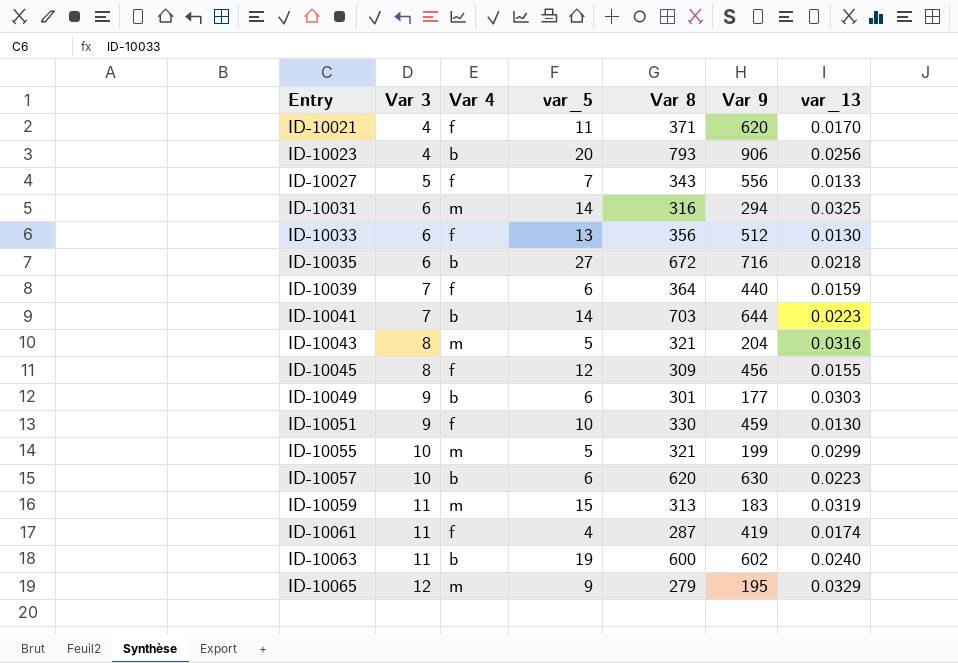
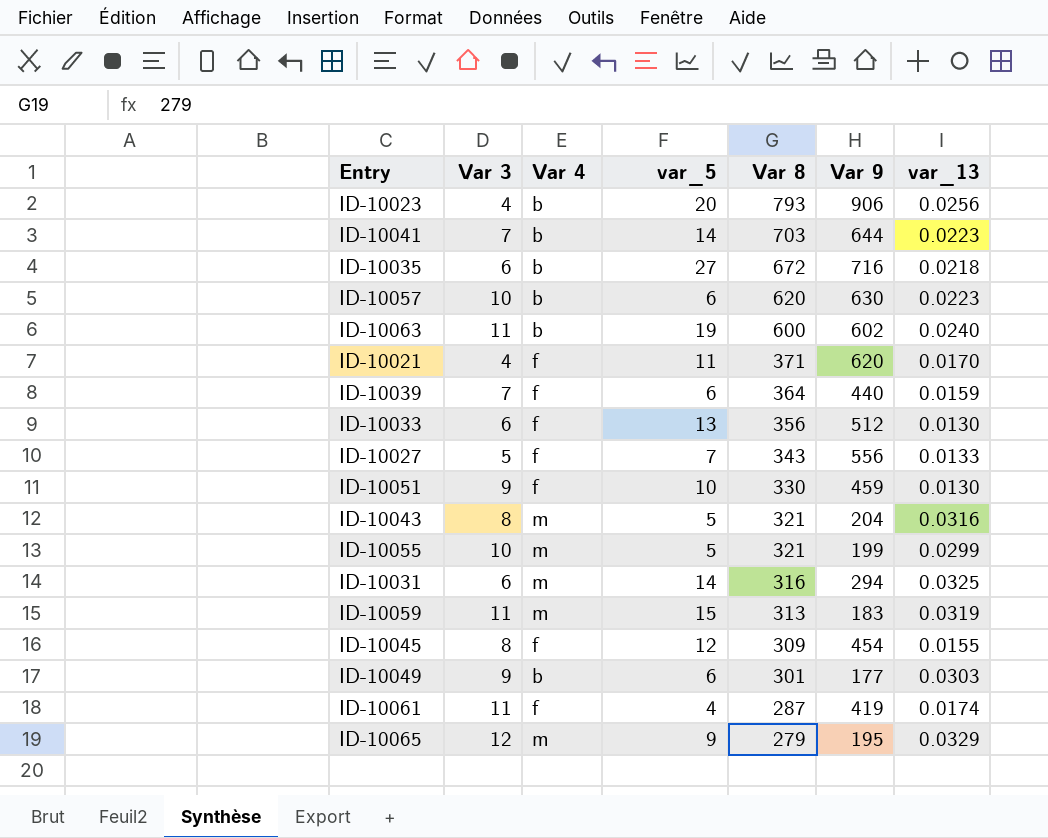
row order: Entry ascending -> Var 8 descending
ID-10045 | Var 9: 456 -> 454

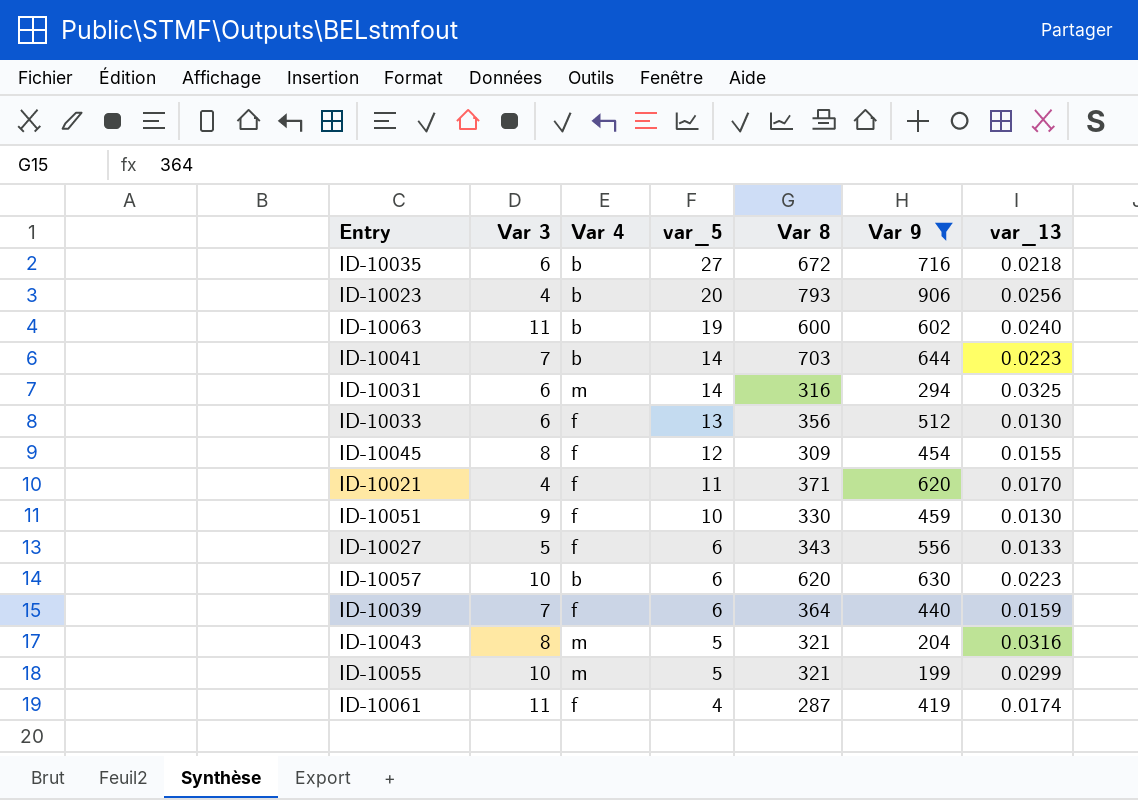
filter: none -> Var 9 >= 199
row order: Var 8 descending -> var_5 descending
ID-10027 | var_5: 7 -> 6

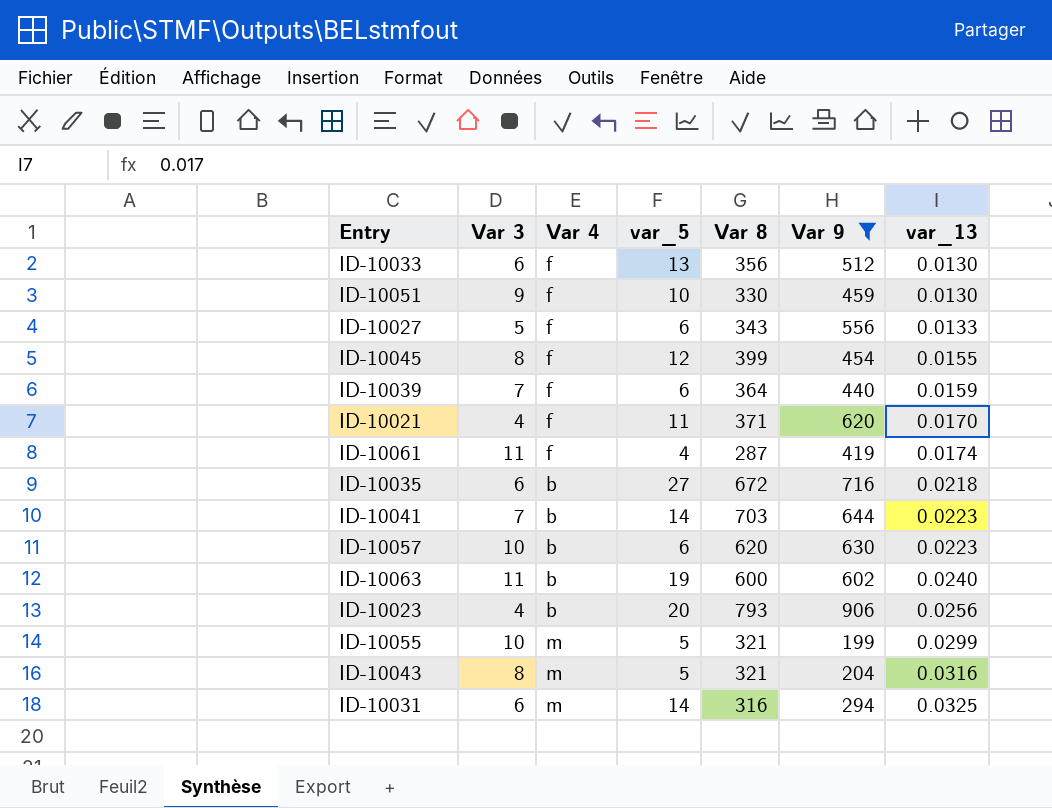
row order: var_5 descending -> var_13 ascending
ID-10045 | Var 8: 309 -> 399

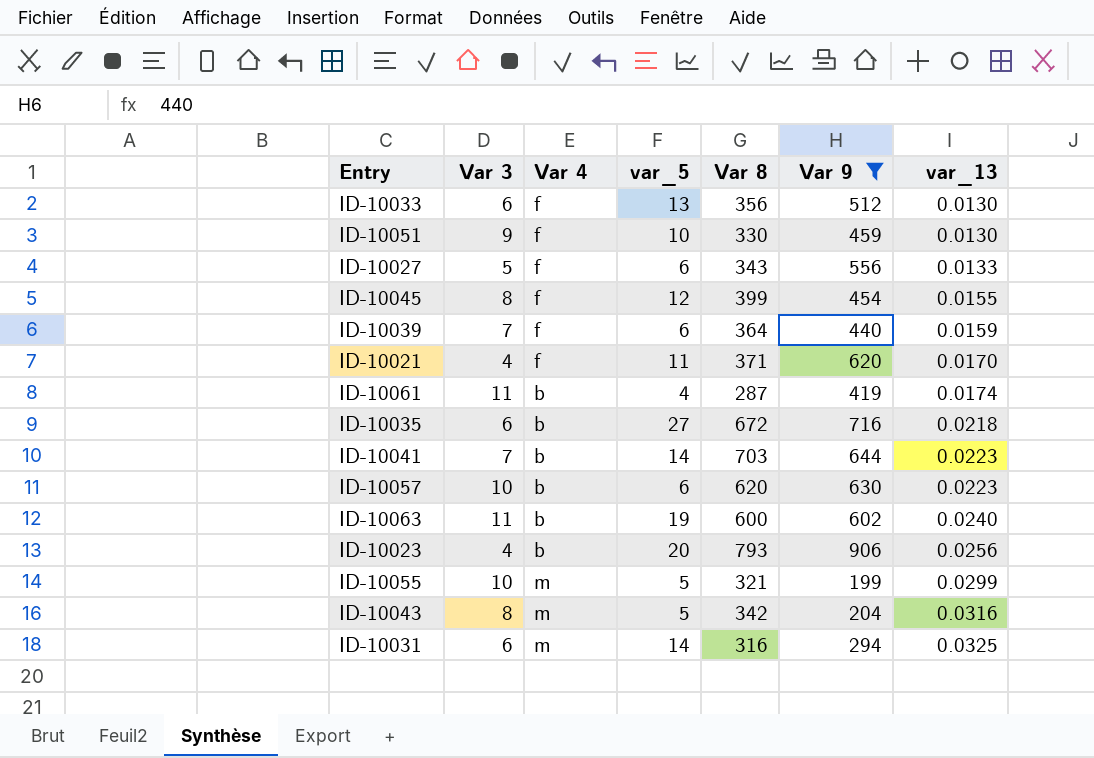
ID-10061 | Var 4: f -> b
ID-10043 | Var 8: 321 -> 342

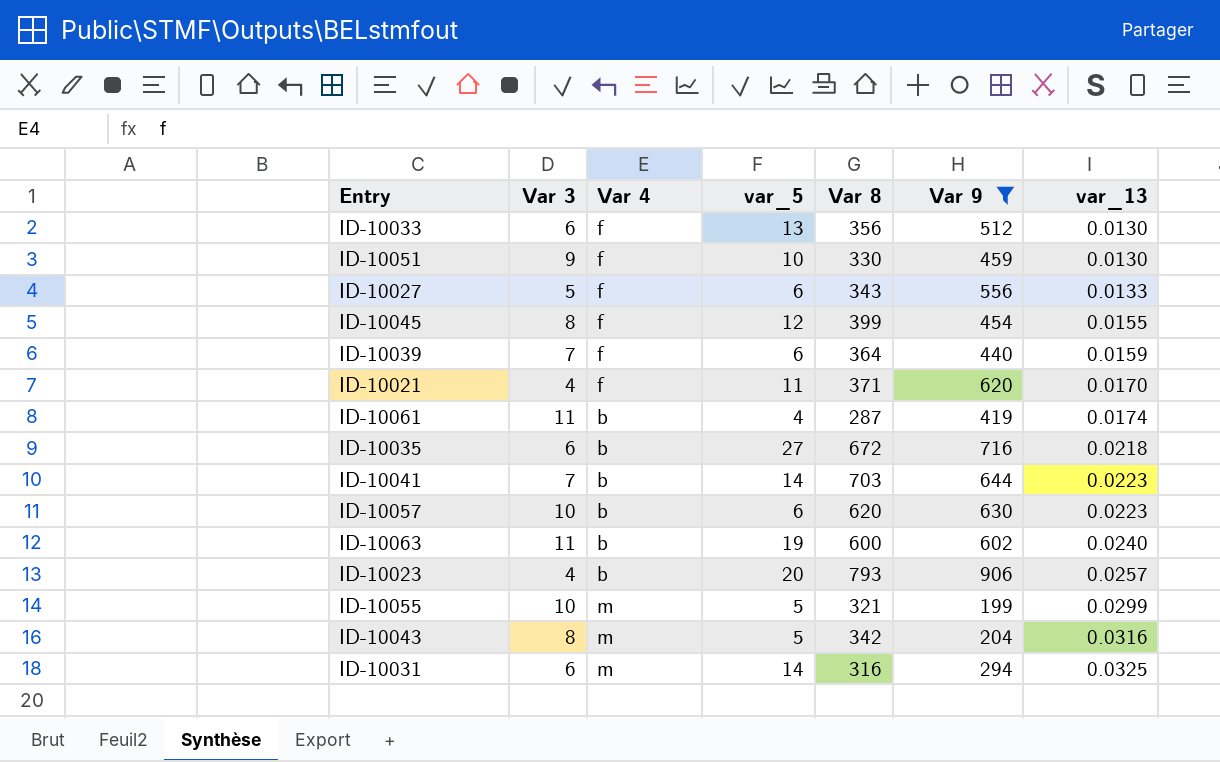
ID-10023 | var_13: 0.0256 -> 0.0257

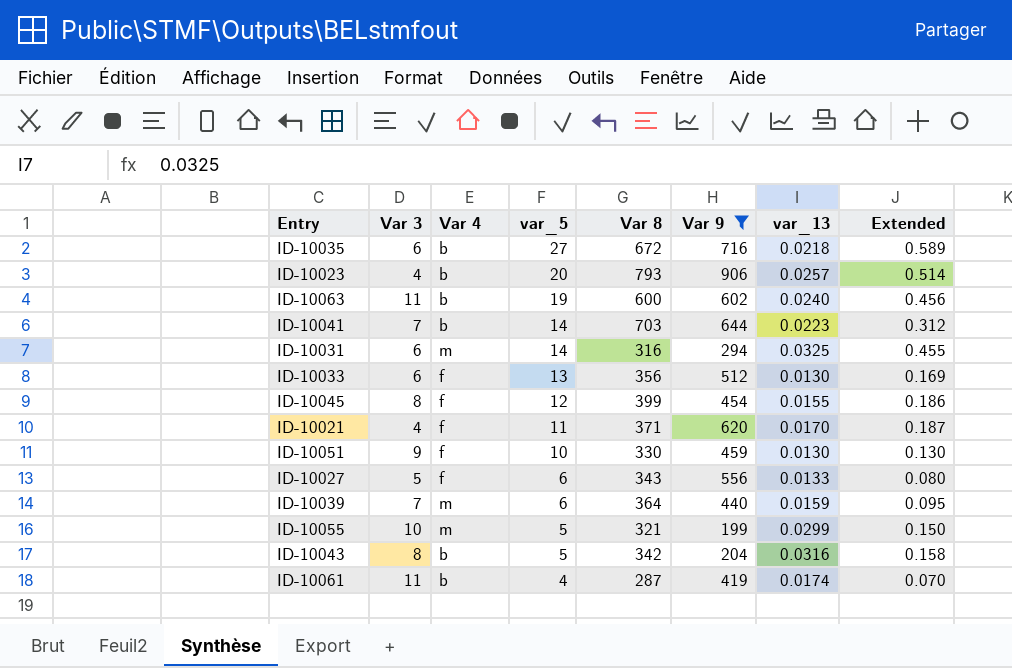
row order: var_13 ascending -> var_5 descending
column Extended | formula: none -> [var_5] * [var_13]
row ID-10057: 10 | b | 6 | 620 | 630 | 0.0223 -> none
ID-10039 | Var 4: f -> m
ID-10043 | Var 4: m -> b

